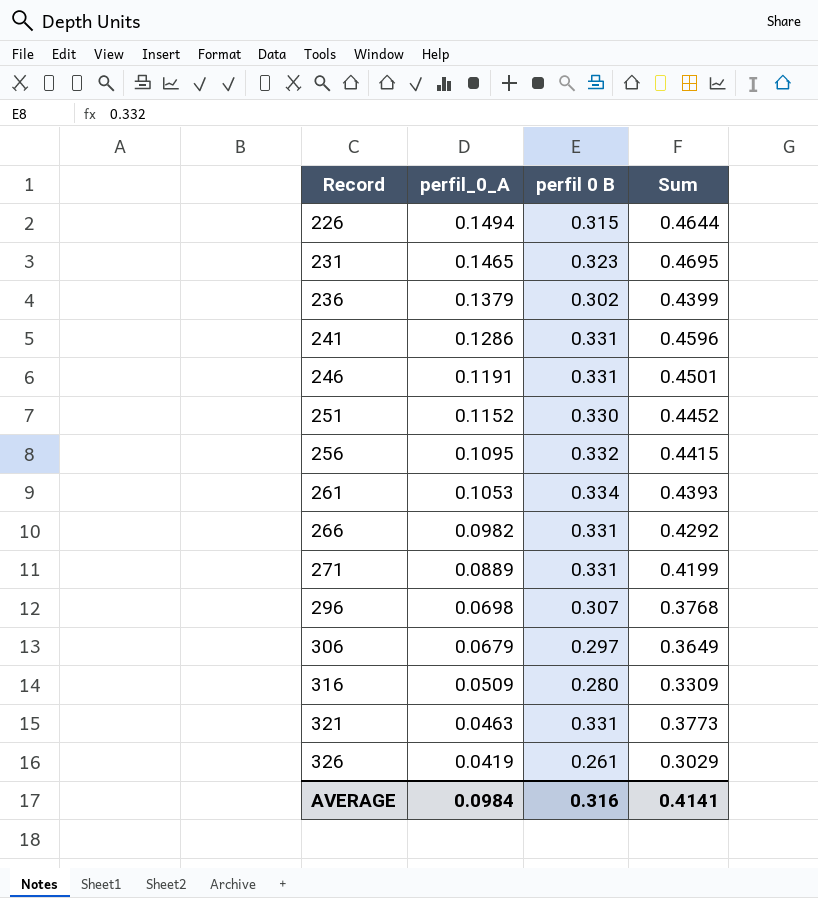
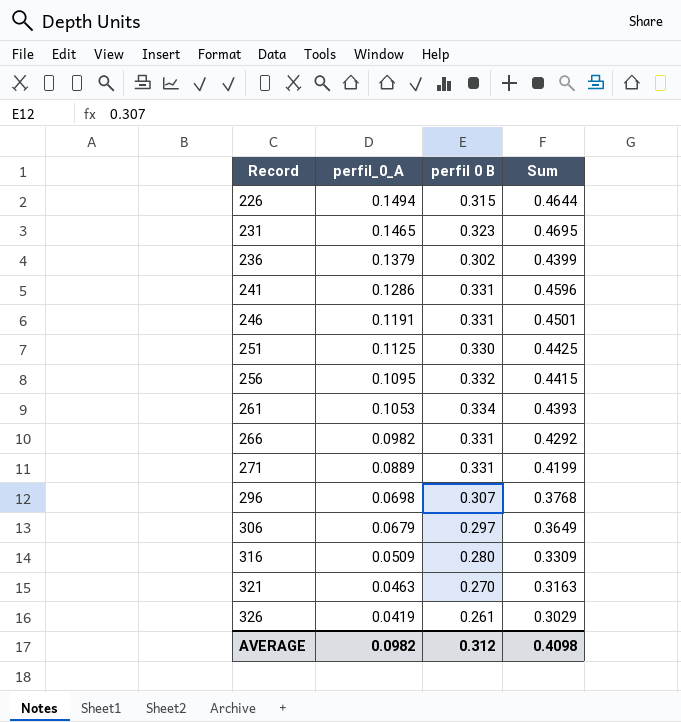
251 | perfil_0_A: 0.1152 -> 0.1125
251 | Sum: 0.4452 -> 0.4425
321 | perfil 0 B: 0.331 -> 0.270
321 | Sum: 0.3773 -> 0.3163
AVERAGE | perfil_0_A: 0.0984 -> 0.0982
AVERAGE | perfil 0 B: 0.316 -> 0.312
AVERAGE | Sum: 0.4141 -> 0.4098

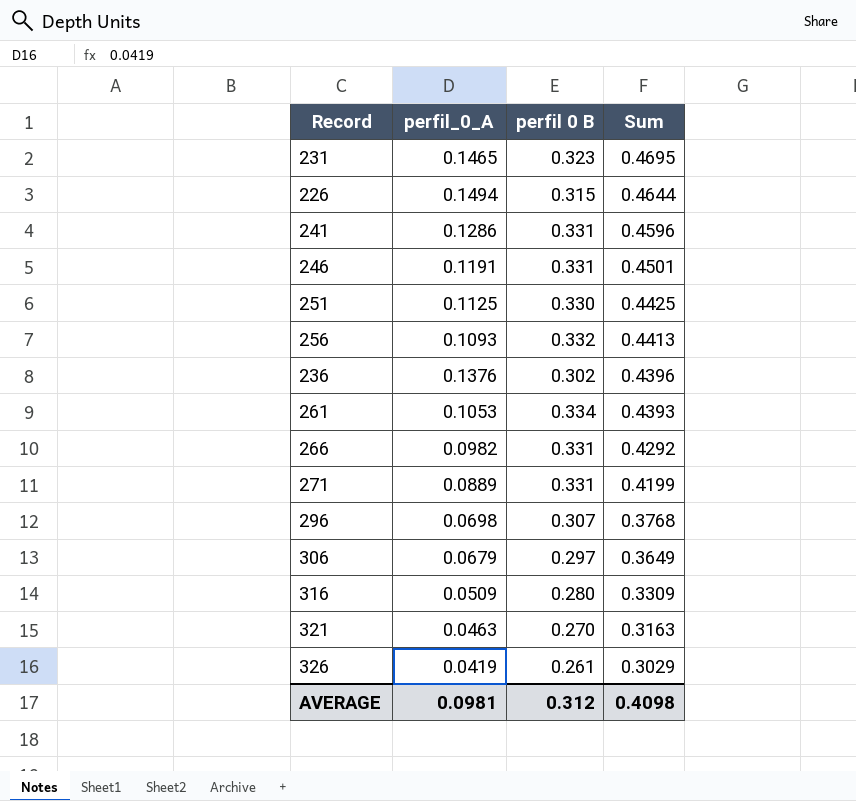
row order: Record ascending -> Sum descending
256 | perfil_0_A: 0.1095 -> 0.1093
256 | Sum: 0.4415 -> 0.4413
236 | perfil_0_A: 0.1379 -> 0.1376
236 | Sum: 0.4399 -> 0.4396
AVERAGE | perfil_0_A: 0.0982 -> 0.0981

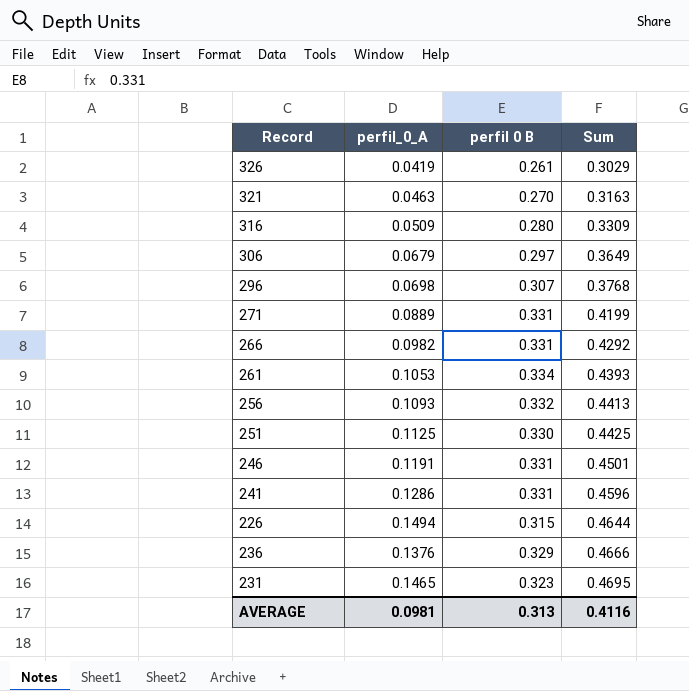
row order: Sum descending -> Sum ascending
236 | perfil 0 B: 0.302 -> 0.329
236 | Sum: 0.4396 -> 0.4666
AVERAGE | perfil 0 B: 0.312 -> 0.313
AVERAGE | Sum: 0.4098 -> 0.4116

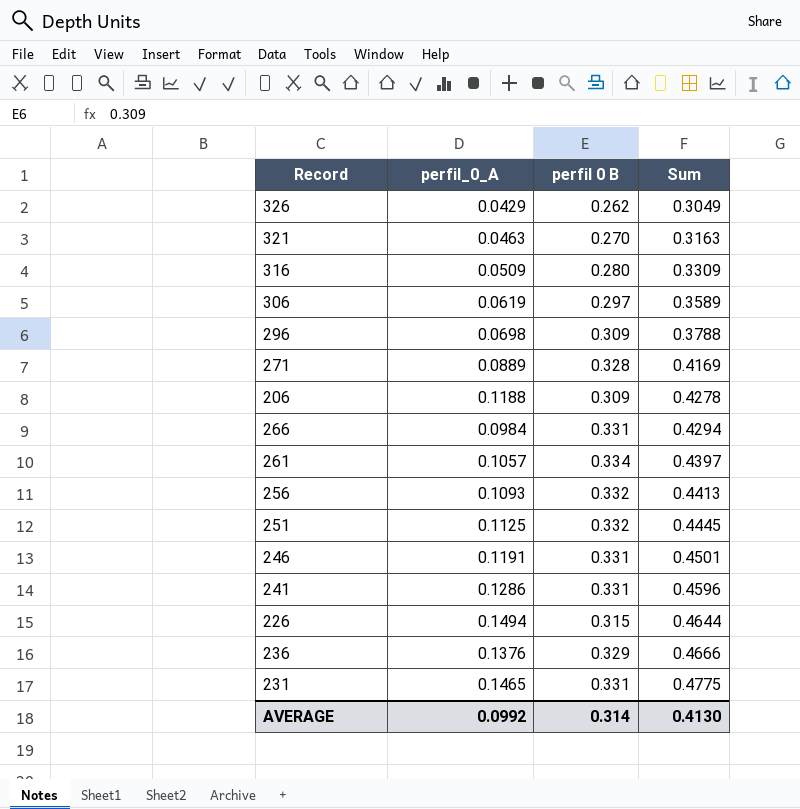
326 | perfil_0_A: 0.0419 -> 0.0429
326 | perfil 0 B: 0.261 -> 0.262
326 | Sum: 0.3029 -> 0.3049
306 | perfil_0_A: 0.0679 -> 0.0619
306 | Sum: 0.3649 -> 0.3589
296 | perfil 0 B: 0.307 -> 0.309
296 | Sum: 0.3768 -> 0.3788
271 | perfil 0 B: 0.331 -> 0.328
271 | Sum: 0.4199 -> 0.4169
row 206: none -> 0.1188 | 0.309 | 0.4278
266 | perfil_0_A: 0.0982 -> 0.0984
266 | Sum: 0.4292 -> 0.4294
261 | perfil_0_A: 0.1053 -> 0.1057
261 | Sum: 0.4393 -> 0.4397
251 | perfil 0 B: 0.330 -> 0.332
251 | Sum: 0.4425 -> 0.4445
231 | perfil 0 B: 0.323 -> 0.331
231 | Sum: 0.4695 -> 0.4775
AVERAGE | perfil_0_A: 0.0981 -> 0.0992
AVERAGE | perfil 0 B: 0.313 -> 0.314
AVERAGE | Sum: 0.4116 -> 0.4130

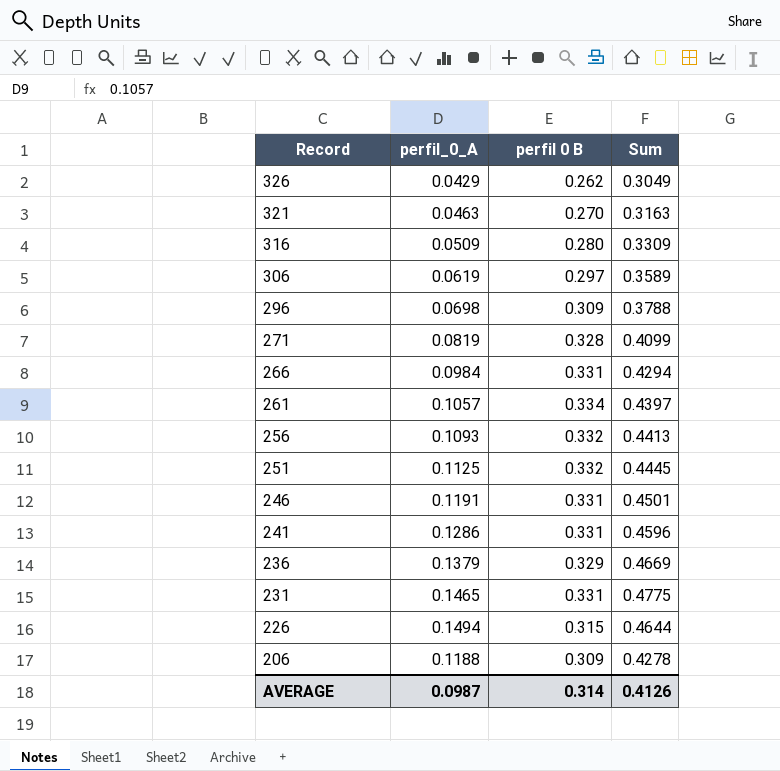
row order: Sum ascending -> Record descending
271 | perfil_0_A: 0.0889 -> 0.0819
271 | Sum: 0.4169 -> 0.4099
236 | perfil_0_A: 0.1376 -> 0.1379
236 | Sum: 0.4666 -> 0.4669
AVERAGE | perfil_0_A: 0.0992 -> 0.0987
AVERAGE | Sum: 0.4130 -> 0.4126

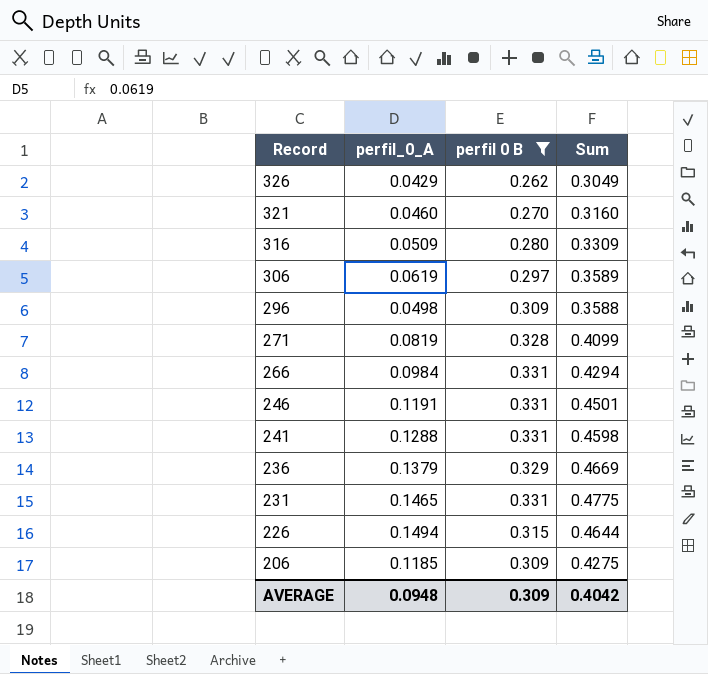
filter: none -> perfil 0 B <= 0.331
321 | perfil_0_A: 0.0463 -> 0.0460
321 | Sum: 0.3163 -> 0.3160
296 | perfil_0_A: 0.0698 -> 0.0498
296 | Sum: 0.3788 -> 0.3588
241 | perfil_0_A: 0.1286 -> 0.1288
241 | Sum: 0.4596 -> 0.4598
206 | perfil_0_A: 0.1188 -> 0.1185
206 | Sum: 0.4278 -> 0.4275
AVERAGE | perfil_0_A: 0.0987 -> 0.0948
AVERAGE | perfil 0 B: 0.314 -> 0.309
AVERAGE | Sum: 0.4126 -> 0.4042

